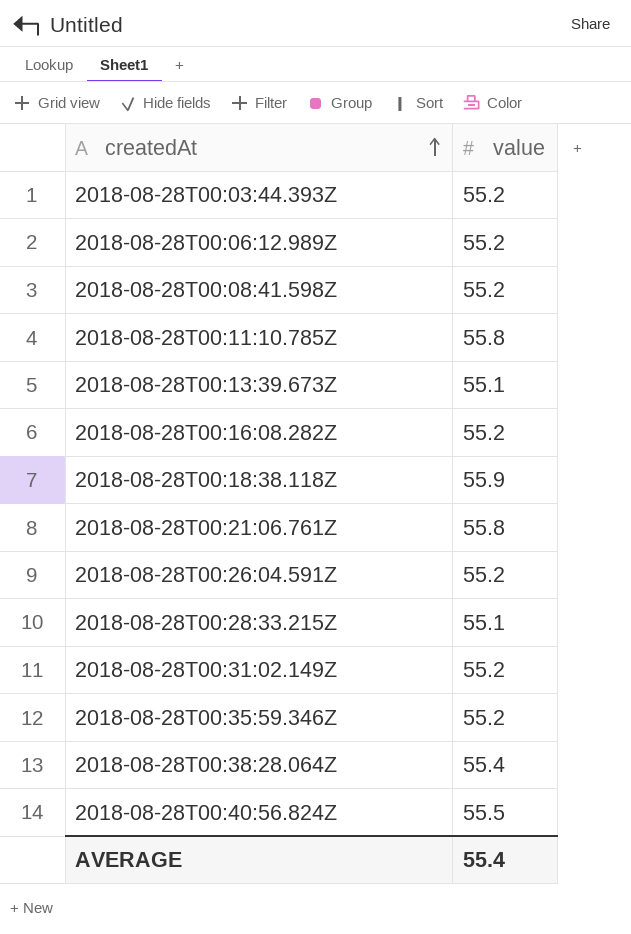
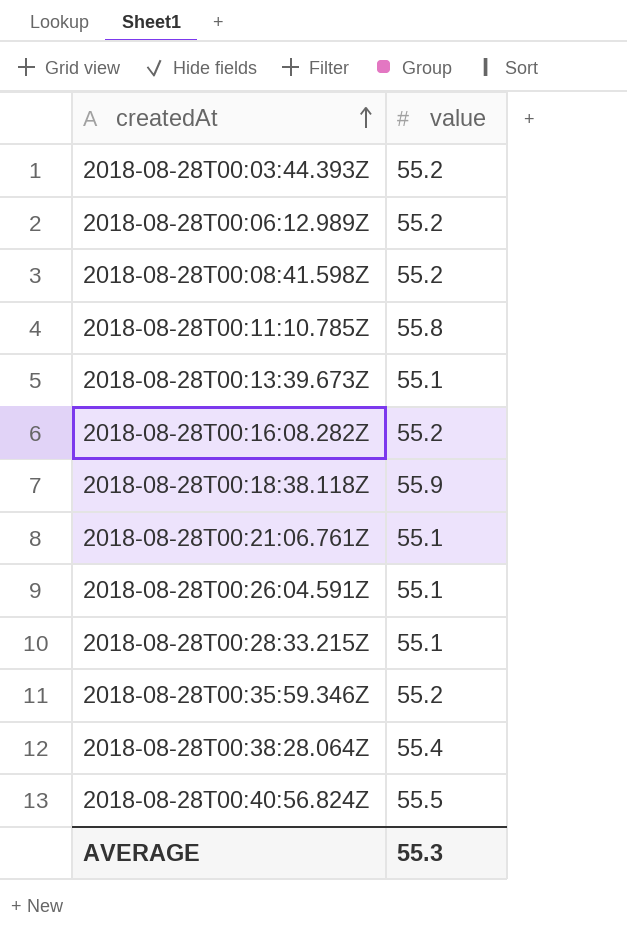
row 2018-08-28T00:31:02.149Z: 55.2 -> none
2018-08-28T00:21:06.761Z | value: 55.8 -> 55.1
2018-08-28T00:26:04.591Z | value: 55.2 -> 55.1
AVERAGE | value: 55.4 -> 55.3

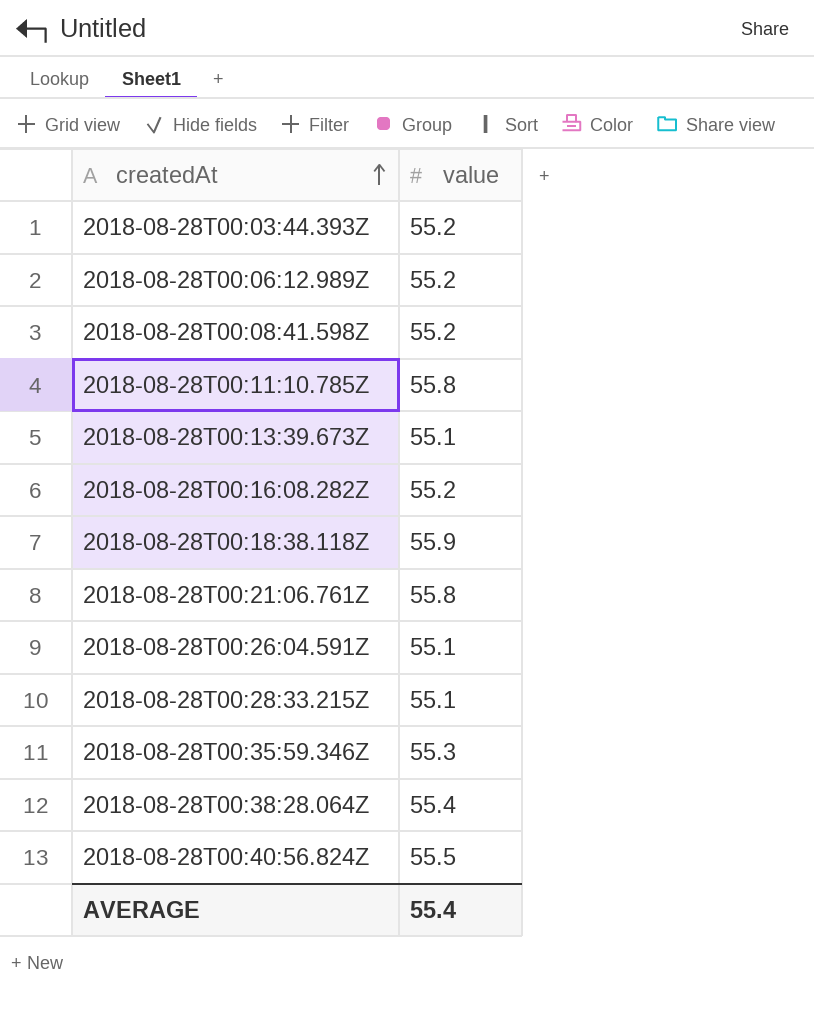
2018-08-28T00:21:06.761Z | value: 55.1 -> 55.8
2018-08-28T00:35:59.346Z | value: 55.2 -> 55.3
AVERAGE | value: 55.3 -> 55.4

